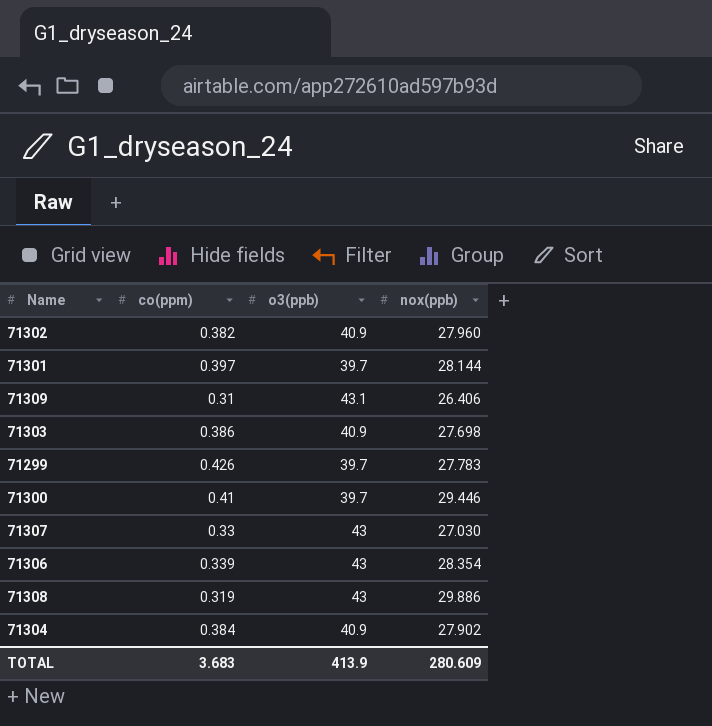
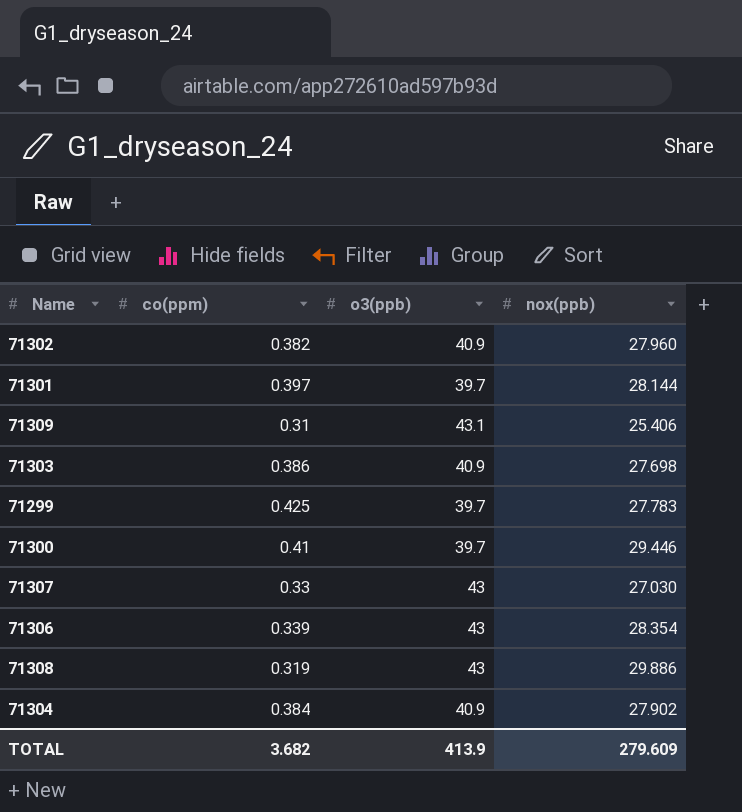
71309 | nox(ppb): 26.406 -> 25.406
71299 | co(ppm): 0.426 -> 0.425
TOTAL | co(ppm): 3.683 -> 3.682
TOTAL | nox(ppb): 280.609 -> 279.609

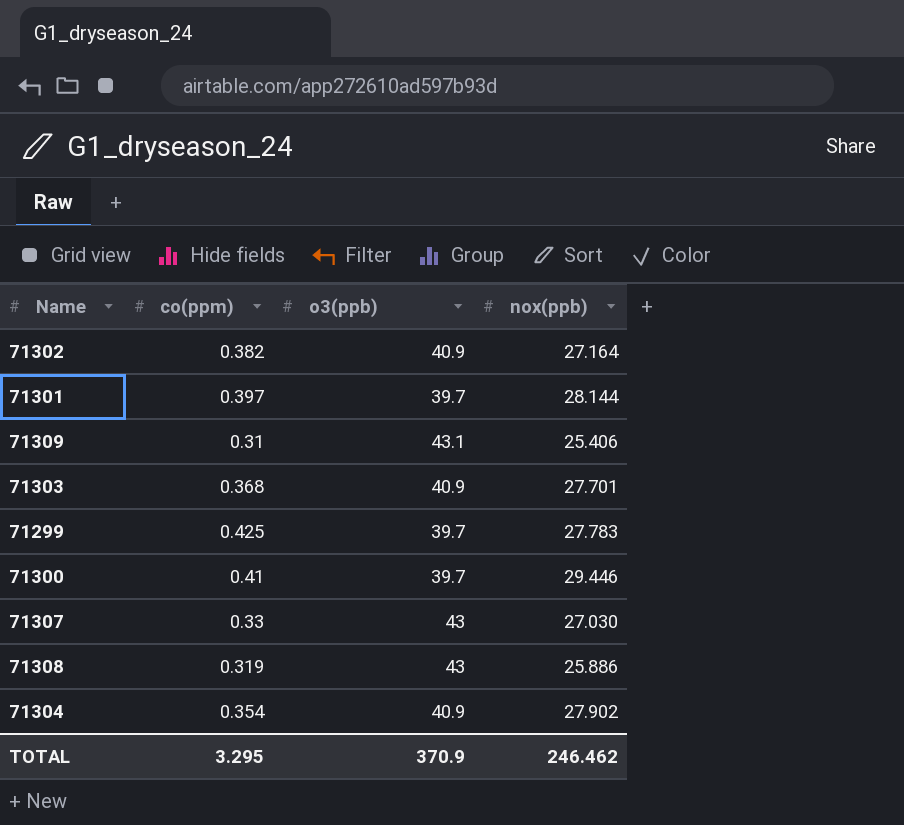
row 71306: 0.339 | 43 | 28.354 -> none
71302 | nox(ppb): 27.960 -> 27.164
71303 | co(ppm): 0.386 -> 0.368
71303 | nox(ppb): 27.698 -> 27.701
71308 | nox(ppb): 29.886 -> 25.886
71304 | co(ppm): 0.384 -> 0.354
TOTAL | co(ppm): 3.682 -> 3.295
TOTAL | o3(ppb): 413.9 -> 370.9
TOTAL | nox(ppb): 279.609 -> 246.462

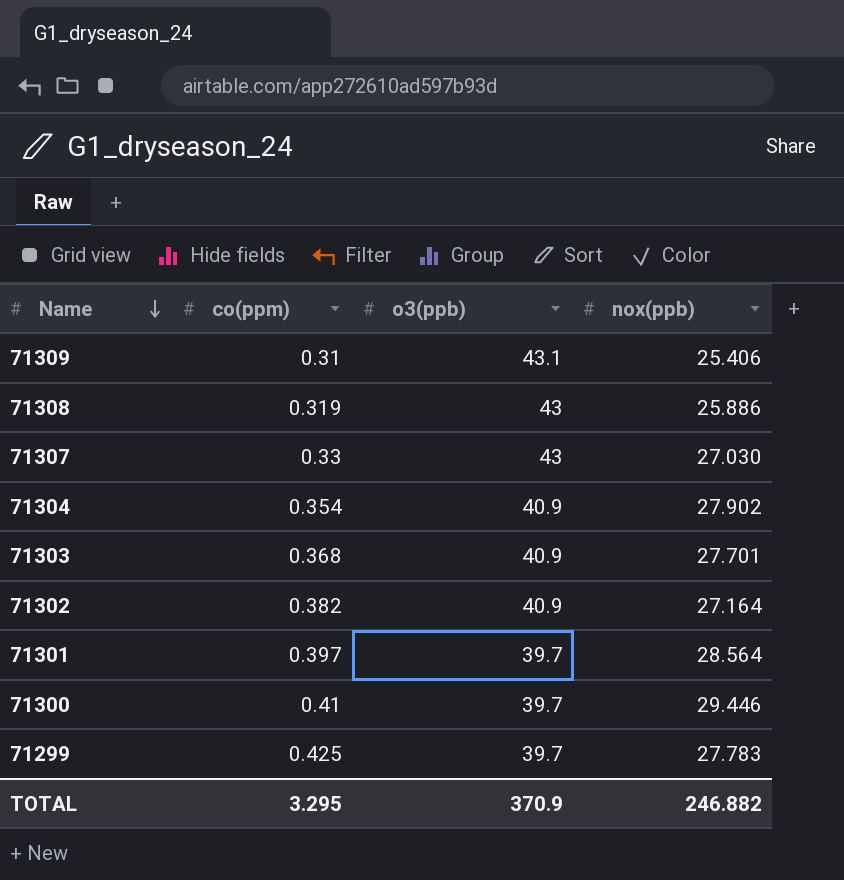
row order: none -> Name descending
71301 | nox(ppb): 28.144 -> 28.564
TOTAL | nox(ppb): 246.462 -> 246.882

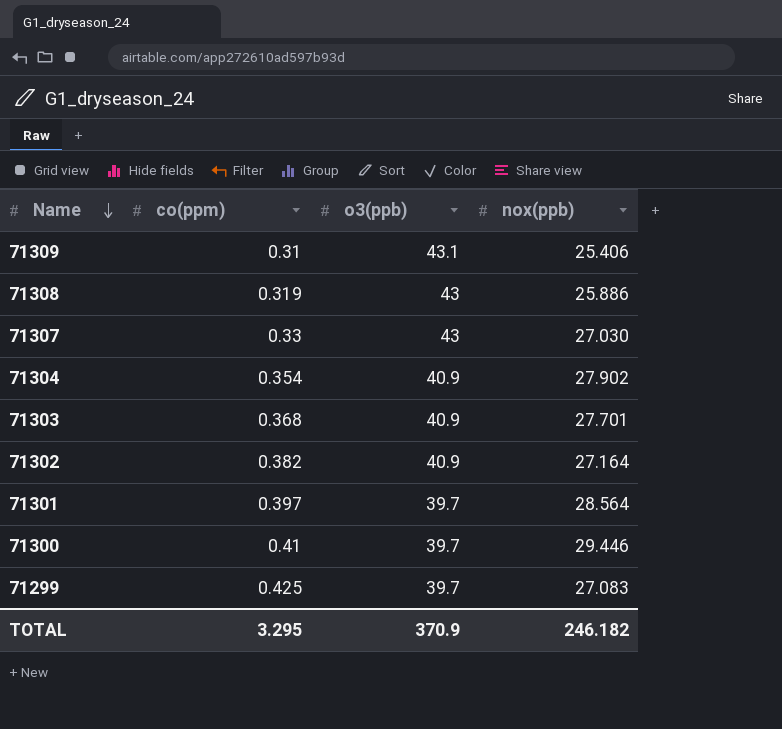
71299 | nox(ppb): 27.783 -> 27.083
TOTAL | nox(ppb): 246.882 -> 246.182

